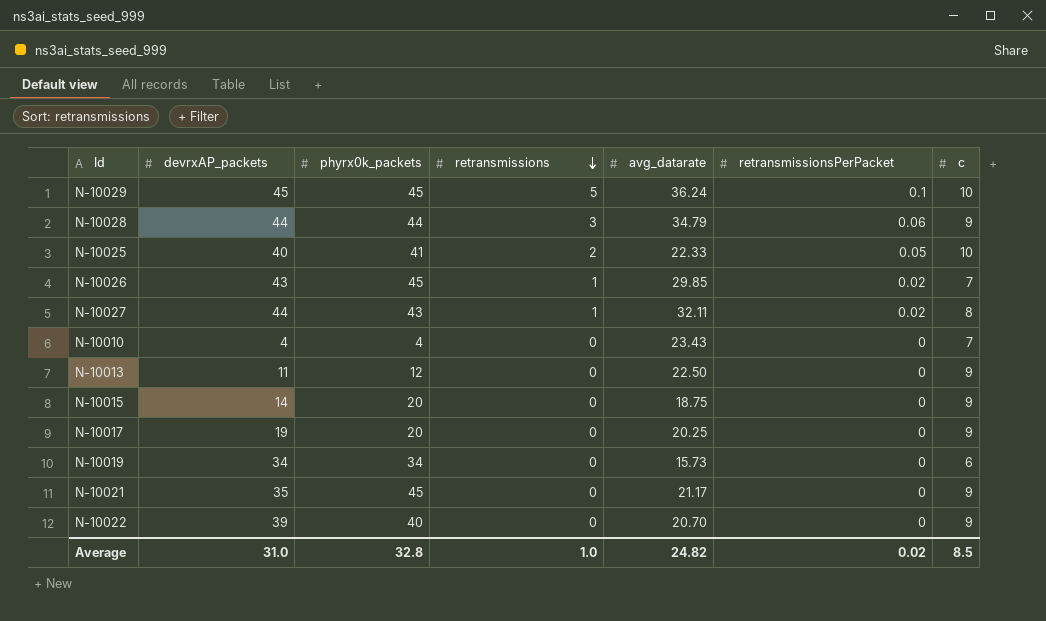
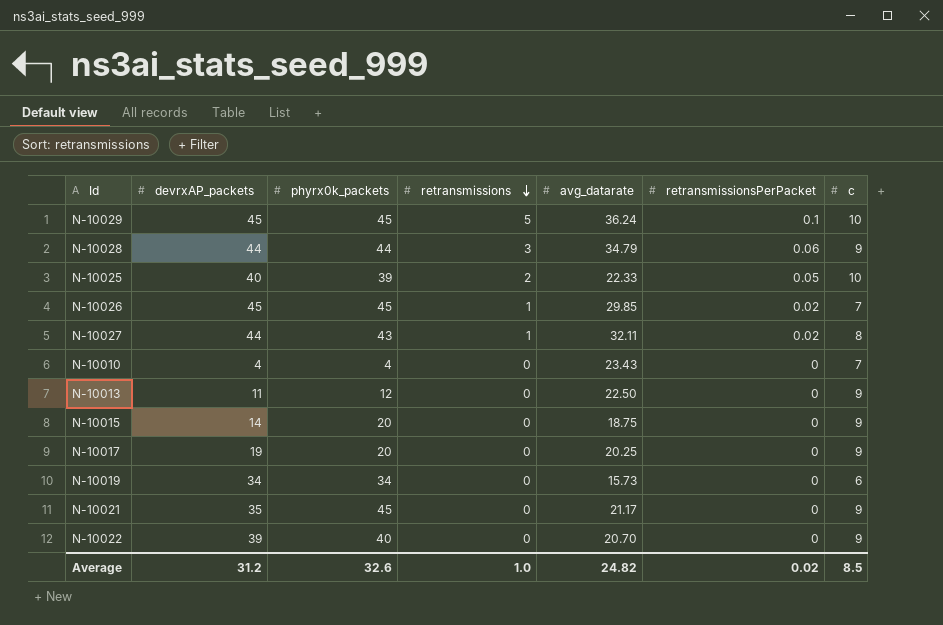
N-10025 | phyrx0k_packets: 41 -> 39
N-10026 | devrxAP_packets: 43 -> 45
Average | devrxAP_packets: 31.0 -> 31.2
Average | phyrx0k_packets: 32.8 -> 32.6

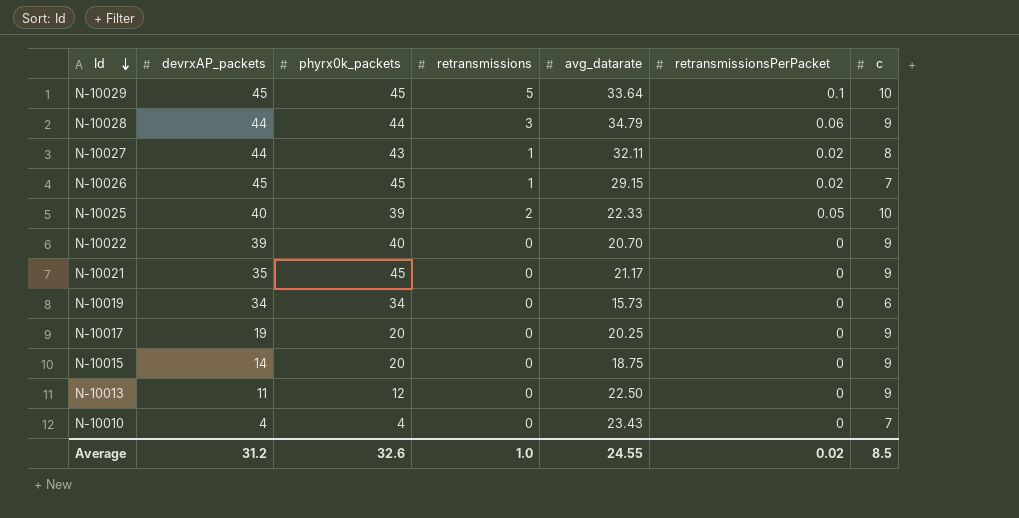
row order: retransmissions descending -> Id descending
N-10029 | avg_datarate: 36.24 -> 33.64
N-10026 | avg_datarate: 29.85 -> 29.15
Average | avg_datarate: 24.82 -> 24.55

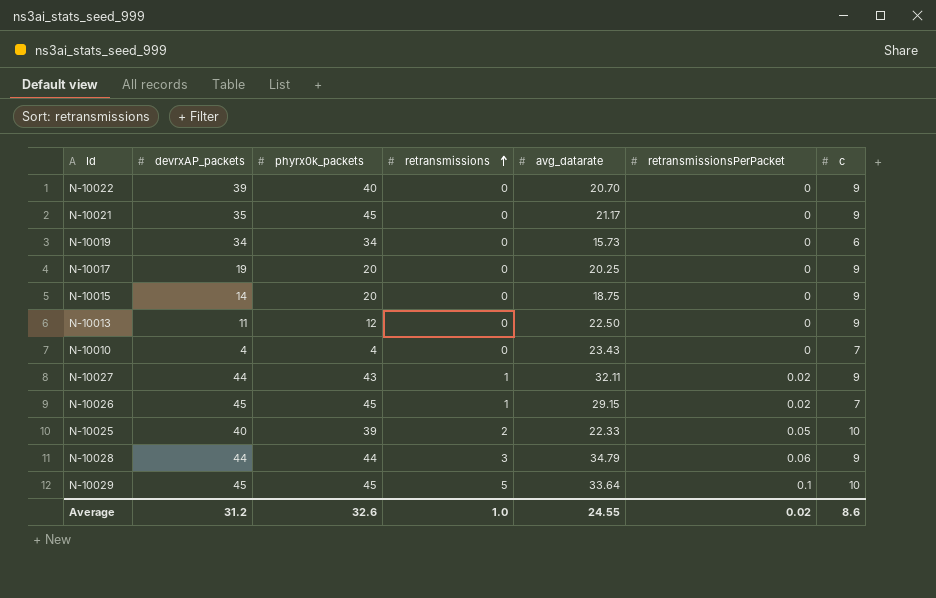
row order: Id descending -> retransmissions ascending
N-10027 | c: 8 -> 9
Average | c: 8.5 -> 8.6

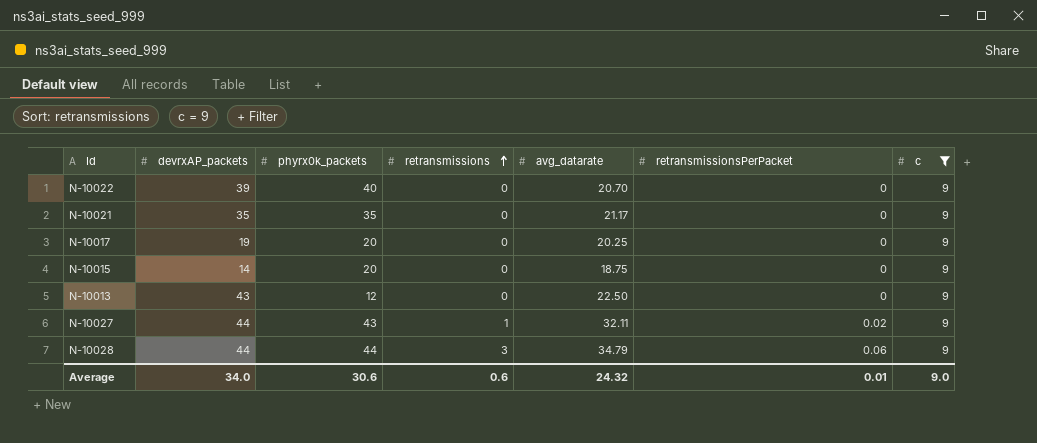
filter: none -> c = 9
N-10021 | phyrx0k_packets: 45 -> 35
N-10013 | devrxAP_packets: 11 -> 43
Average | devrxAP_packets: 31.2 -> 34.0
Average | phyrx0k_packets: 32.6 -> 30.6
Average | retransmissions: 1.0 -> 0.6
Average | avg_datarate: 24.55 -> 24.32
Average | retransmissionsPerPacket: 0.02 -> 0.01
Average | c: 8.6 -> 9.0

